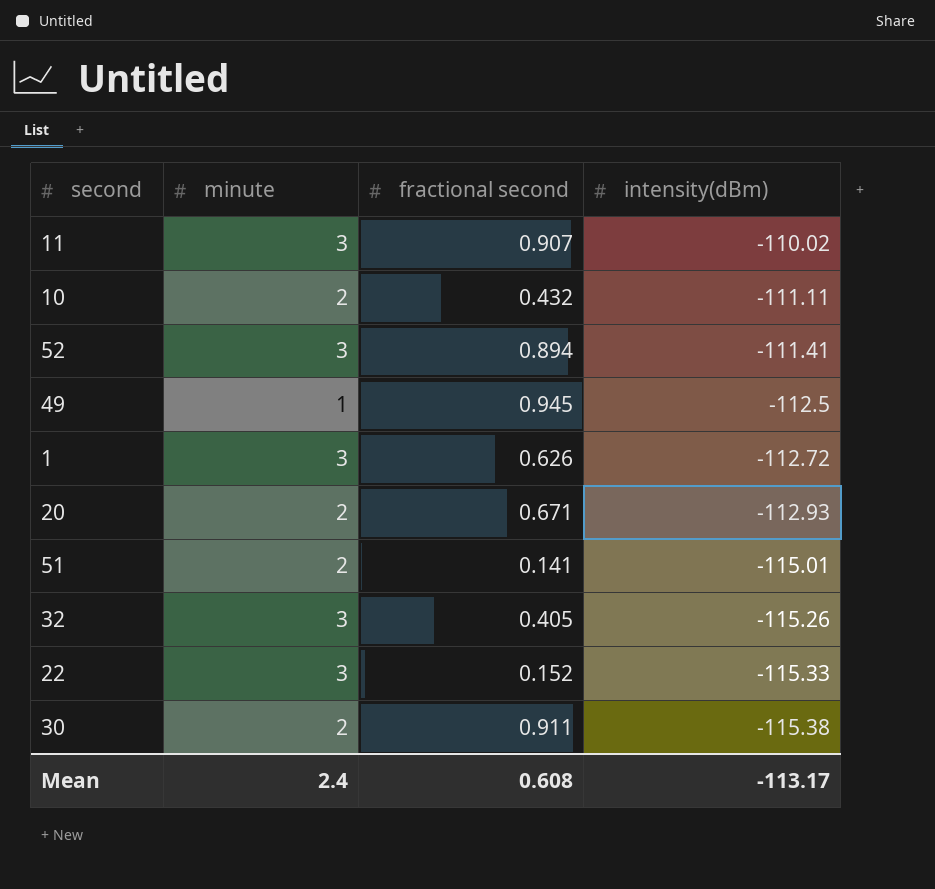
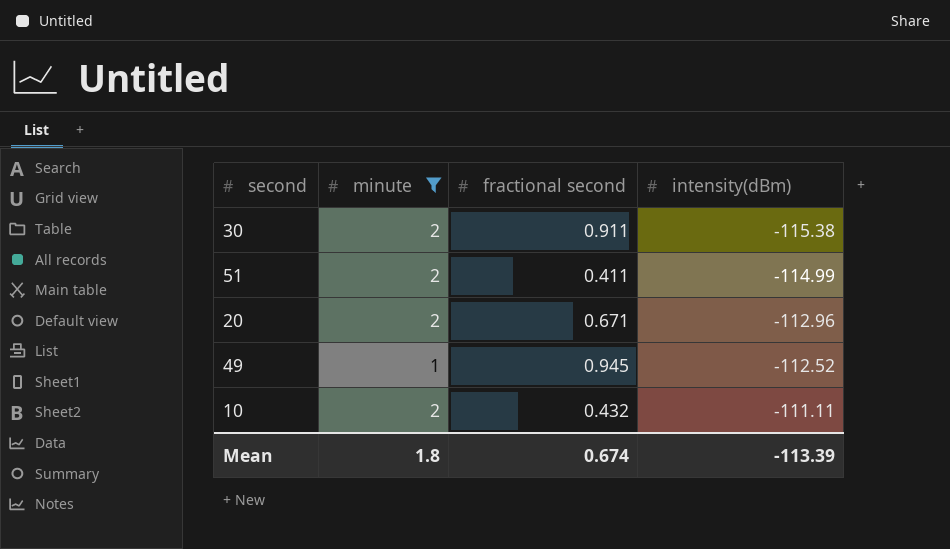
filter: none -> minute != 3
row order: intensity(dBm) descending -> intensity(dBm) ascending
51 | fractional second: 0.141 -> 0.411
51 | intensity(dBm): -115.01 -> -114.99
20 | intensity(dBm): -112.93 -> -112.96
49 | intensity(dBm): -112.5 -> -112.52
Mean | minute: 2.4 -> 1.8
Mean | fractional second: 0.608 -> 0.674
Mean | intensity(dBm): -113.17 -> -113.39

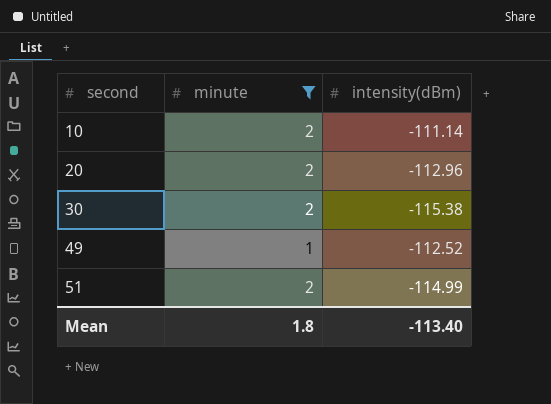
row order: intensity(dBm) ascending -> second ascending
column fractional second | position: 3 -> none
10 | intensity(dBm): -111.11 -> -111.14
Mean | intensity(dBm): -113.39 -> -113.40

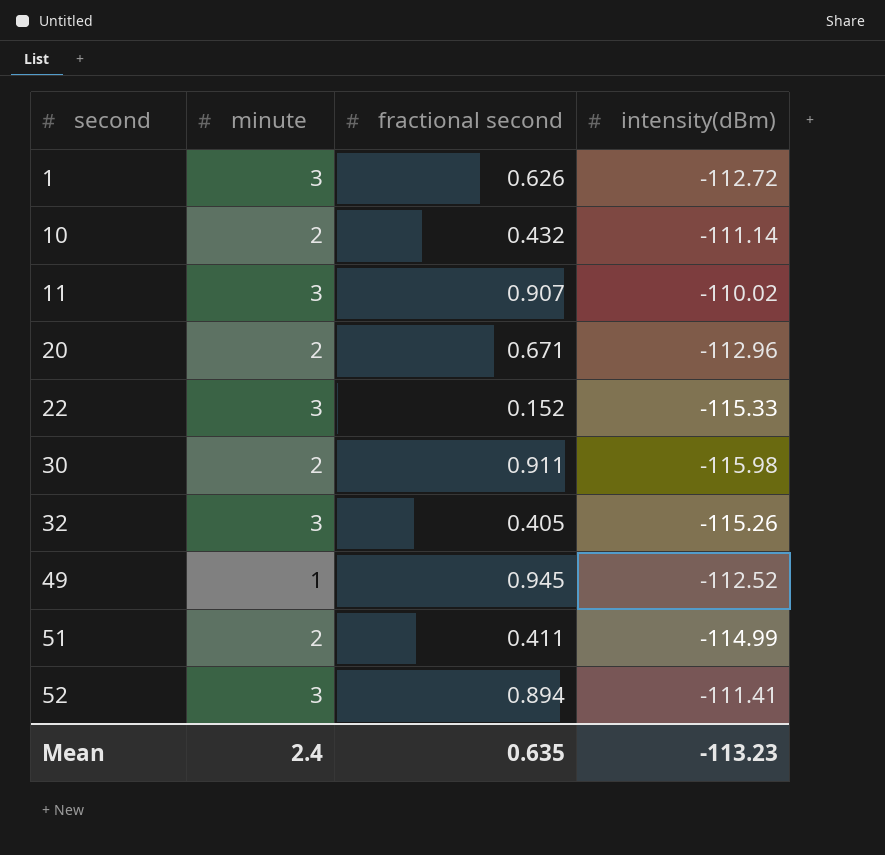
filter: minute != 3 -> none
column fractional second | position: none -> 3
30 | intensity(dBm): -115.38 -> -115.98
Mean | minute: 1.8 -> 2.4
Mean | intensity(dBm): -113.40 -> -113.23

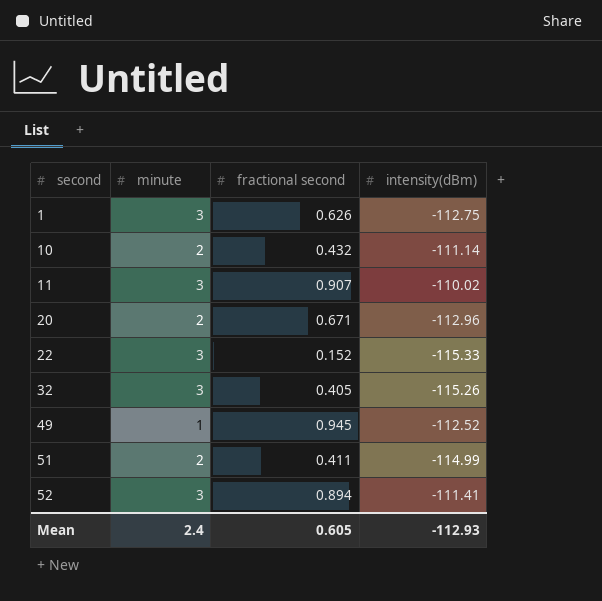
row 30: 2 | 0.911 | -115.98 -> none
1 | intensity(dBm): -112.72 -> -112.75
Mean | fractional second: 0.635 -> 0.605
Mean | intensity(dBm): -113.23 -> -112.93

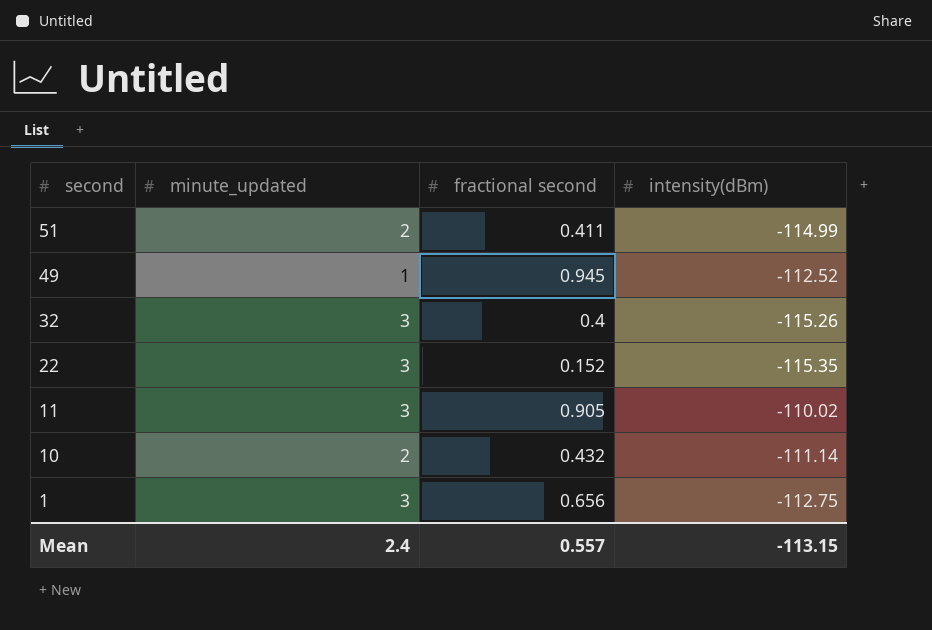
row order: second ascending -> second descending
column name: minute -> minute_updated
row 20: 2 | 0.671 | -112.96 -> none
row 52: 3 | 0.894 | -111.41 -> none
32 | fractional second: 0.405 -> 0.4
22 | intensity(dBm): -115.33 -> -115.35
11 | fractional second: 0.907 -> 0.905
1 | fractional second: 0.626 -> 0.656
Mean | fractional second: 0.605 -> 0.557
Mean | intensity(dBm): -112.93 -> -113.15

